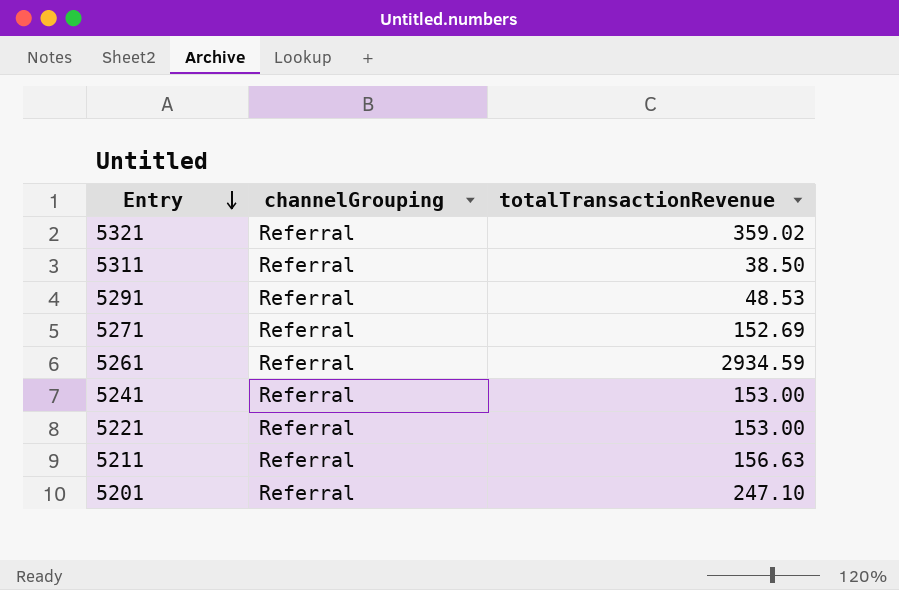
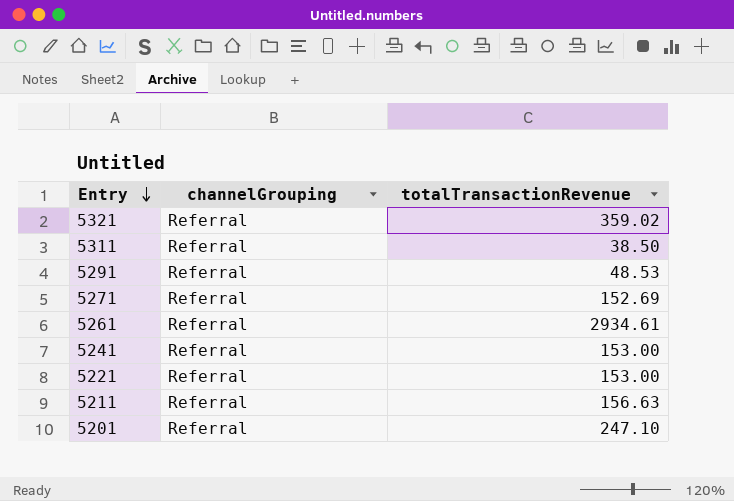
5261 | totalTransactionRevenue: 2934.59 -> 2934.61

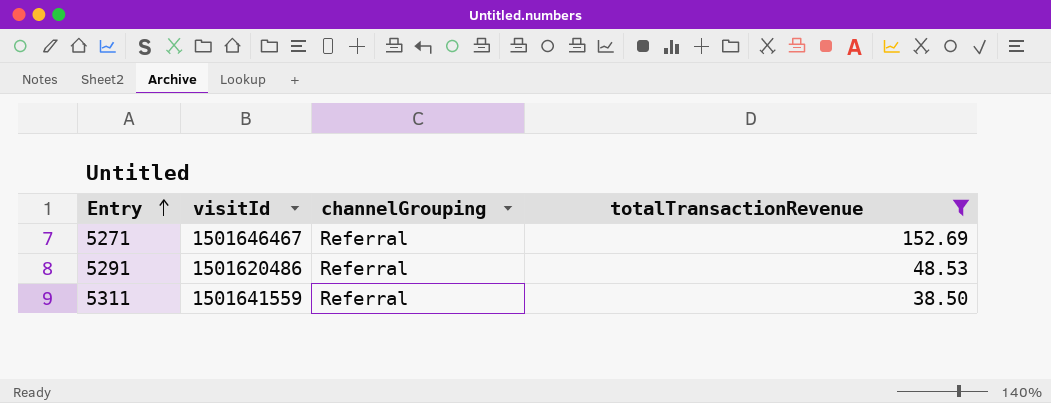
filter: none -> totalTransactionRevenue <= 152.69
row order: Entry descending -> Entry ascending
column visitId | position: none -> 2

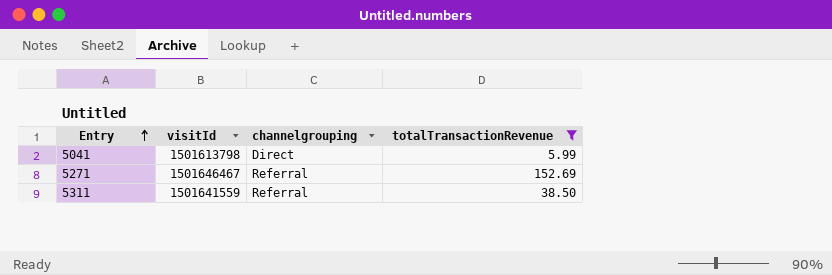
column name: channelGrouping -> channelgrouping
row 5291: 1501620486 | Referral | 48.53 -> none
row 5041: none -> 1501613798 | Direct | 5.99

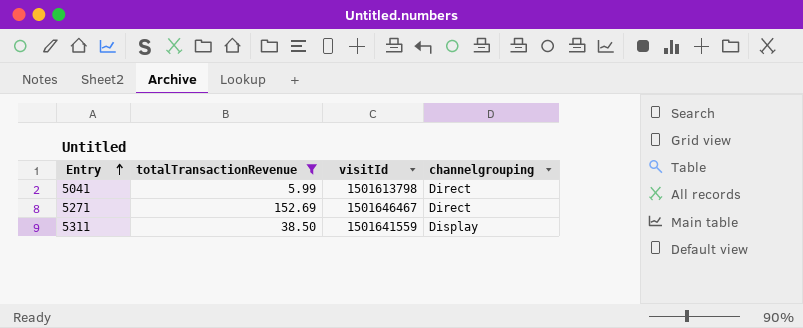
column totalTransactionRevenue | position: 4 -> 2
5271 | channelgrouping: Referral -> Direct
5311 | channelgrouping: Referral -> Display

